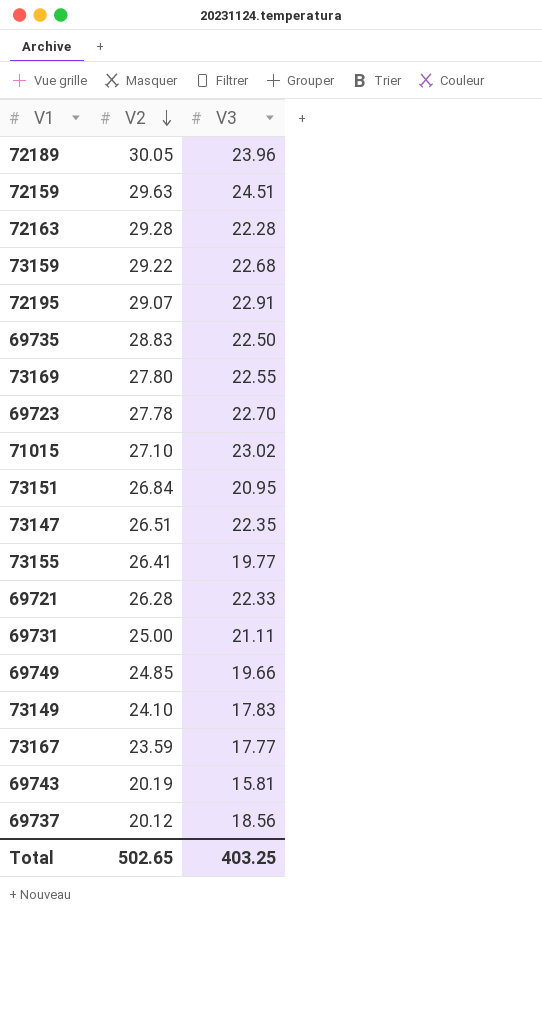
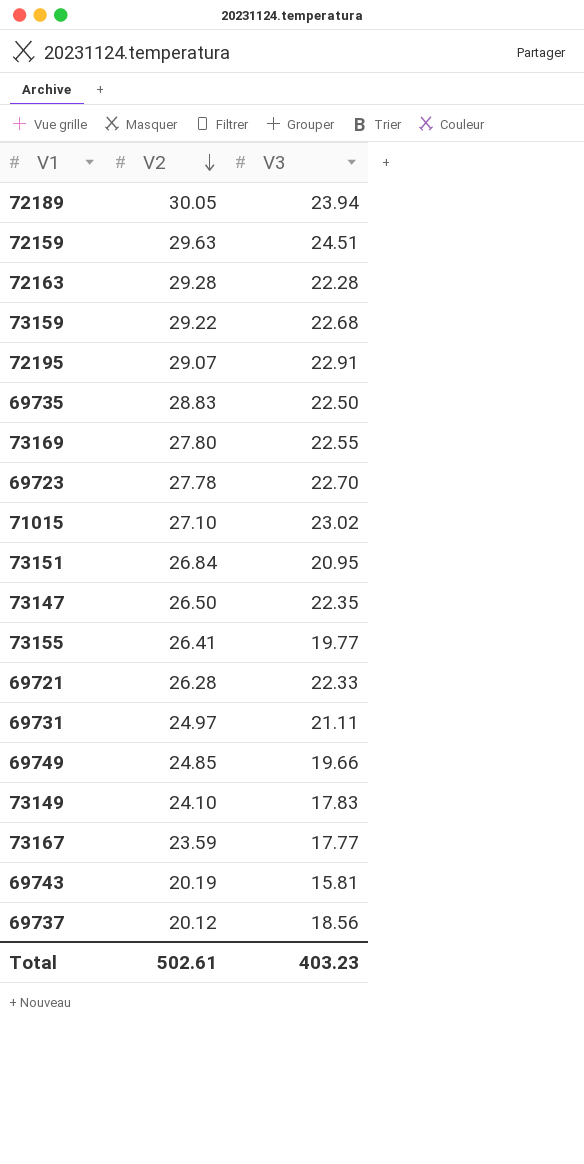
72189 | V3: 23.96 -> 23.94
73147 | V2: 26.51 -> 26.50
69731 | V2: 25.00 -> 24.97
Total | V2: 502.65 -> 502.61
Total | V3: 403.25 -> 403.23

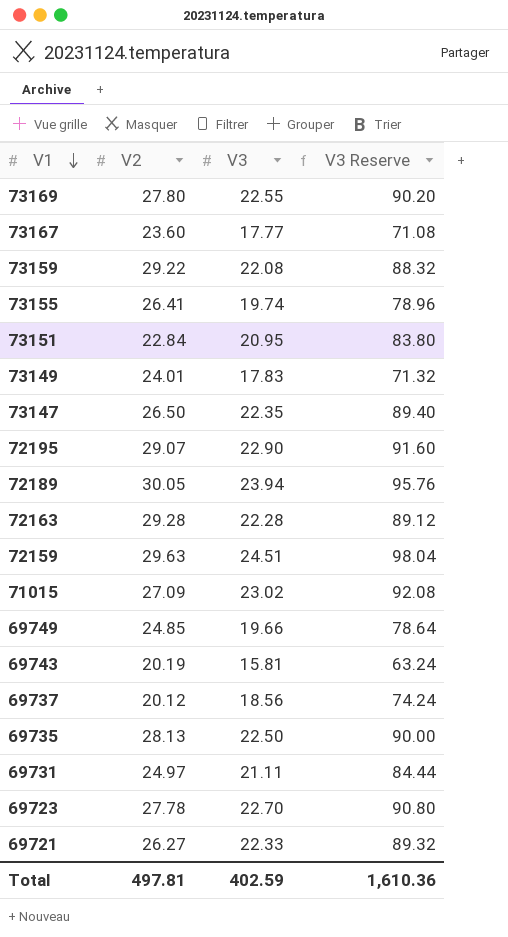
row order: V2 descending -> V1 descending
column V3 Reserve | formula: none -> [V3] * 4
73167 | V2: 23.59 -> 23.60
73159 | V3: 22.68 -> 22.08
73155 | V3: 19.77 -> 19.74
73151 | V2: 26.84 -> 22.84
73149 | V2: 24.10 -> 24.01
72195 | V3: 22.91 -> 22.90
71015 | V2: 27.10 -> 27.09
69735 | V2: 28.83 -> 28.13
69721 | V2: 26.28 -> 26.27
Total | V2: 502.61 -> 497.81
Total | V3: 403.23 -> 402.59

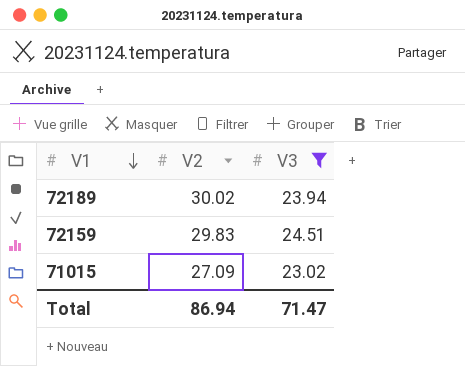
filter: none -> V3 >= 23.02
column V3 Reserve | formula: [V3] * 4 -> none
72189 | V2: 30.05 -> 30.02
72159 | V2: 29.63 -> 29.83
Total | V2: 497.81 -> 86.94
Total | V3: 402.59 -> 71.47

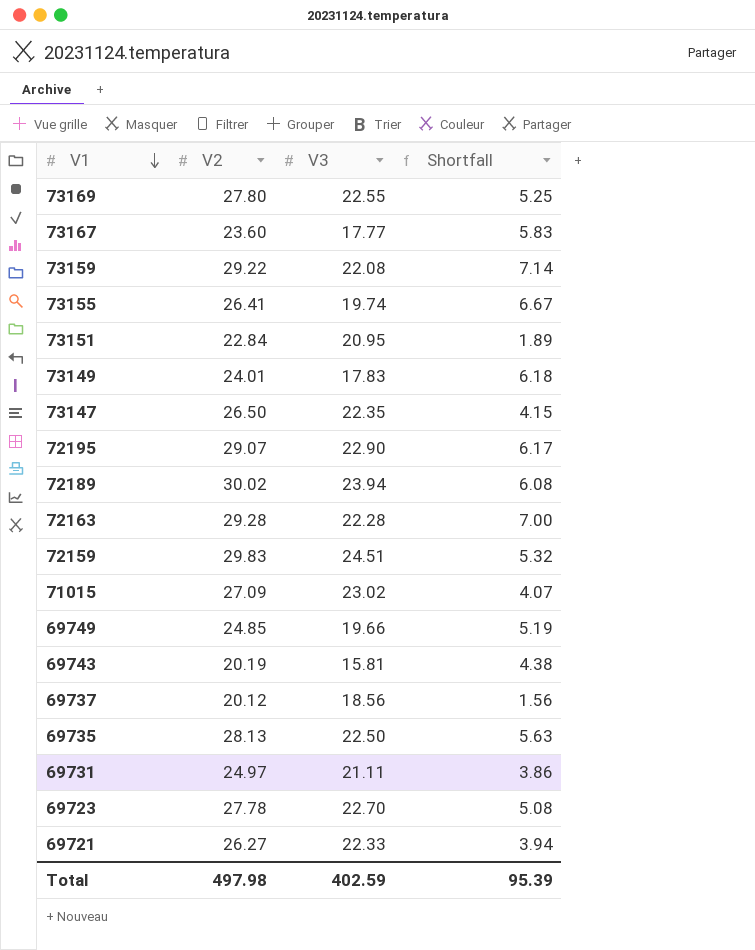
filter: V3 >= 23.02 -> none
column Shortfall | formula: none -> [V2] - [V3]
Total | V2: 86.94 -> 497.98
Total | V3: 71.47 -> 402.59

